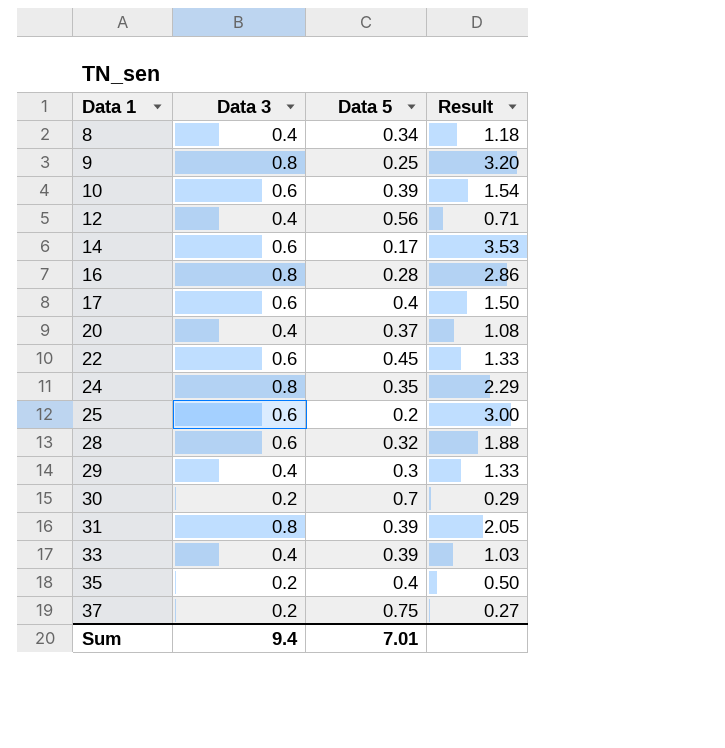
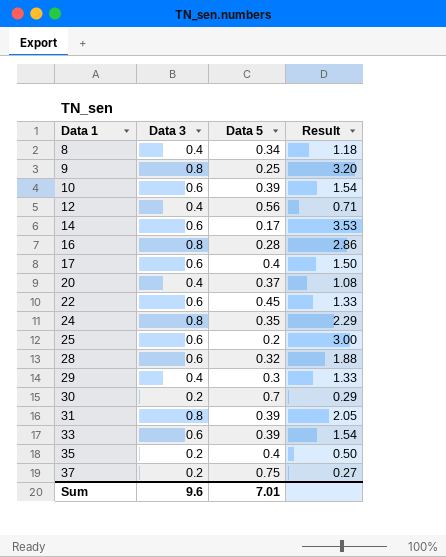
33 | Data 3: 0.4 -> 0.6
33 | Result: 1.03 -> 1.54
Sum | Data 3: 9.4 -> 9.6

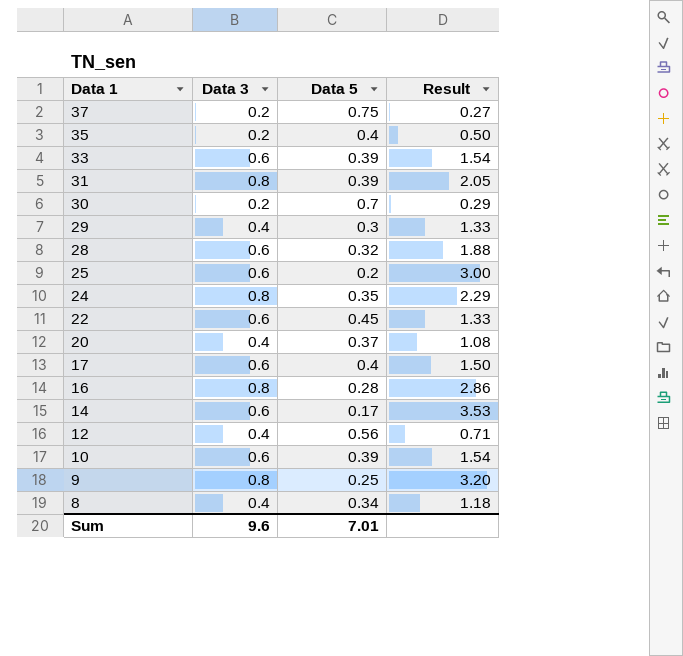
row order: Data 1 ascending -> Data 1 descending

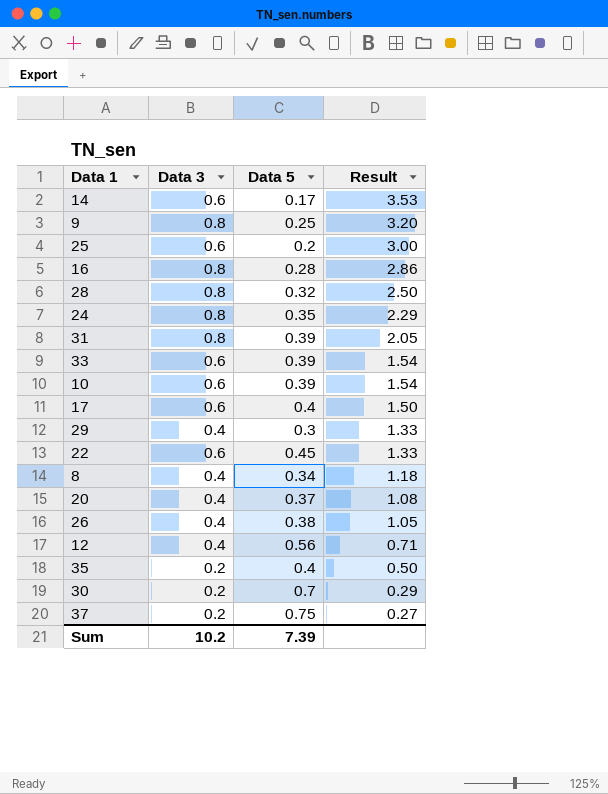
row order: Data 1 descending -> Result descending
28 | Data 3: 0.6 -> 0.8
28 | Result: 1.88 -> 2.50
row 26: none -> 0.4 | 0.38 | 1.05
Sum | Data 3: 9.6 -> 10.2
Sum | Data 5: 7.01 -> 7.39

